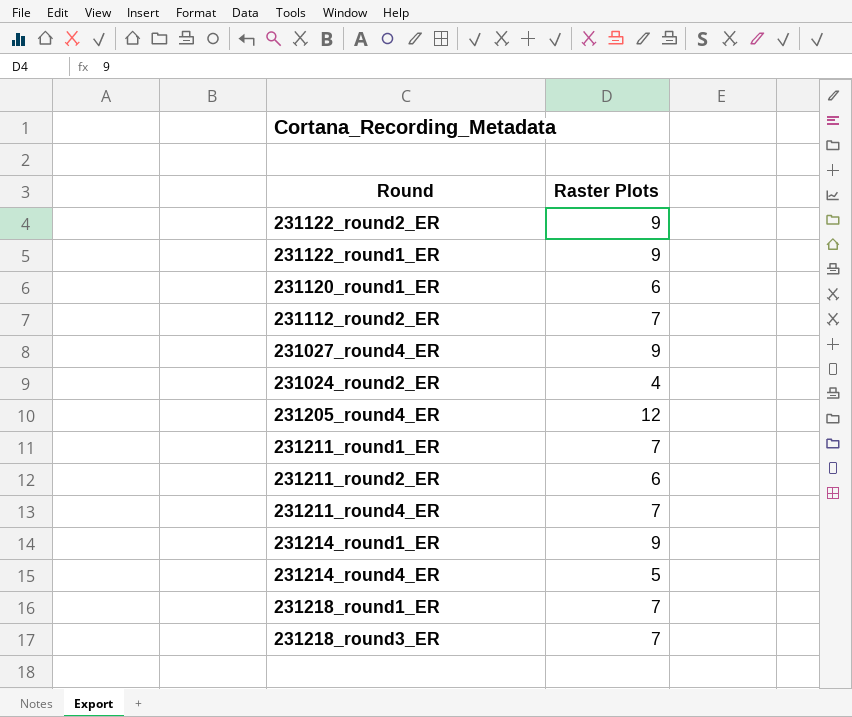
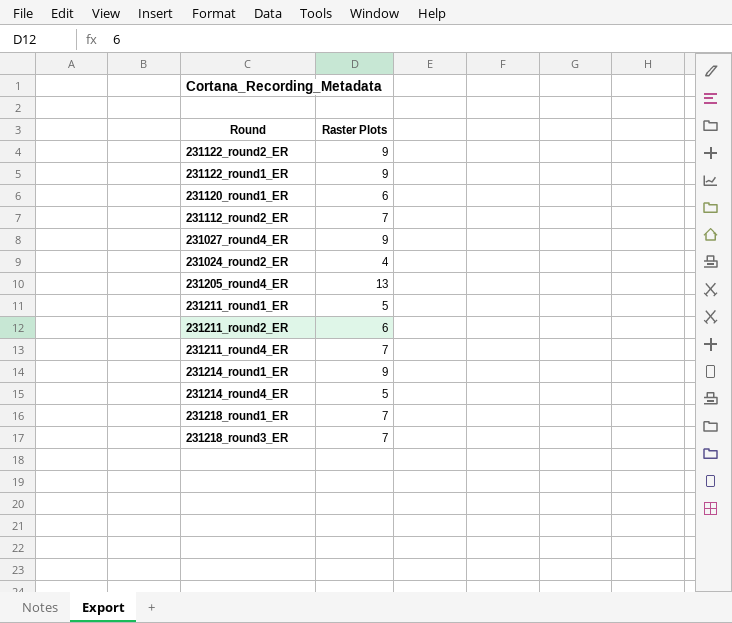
231205_round4_ER | Raster Plots: 12 -> 13
231211_round1_ER | Raster Plots: 7 -> 5

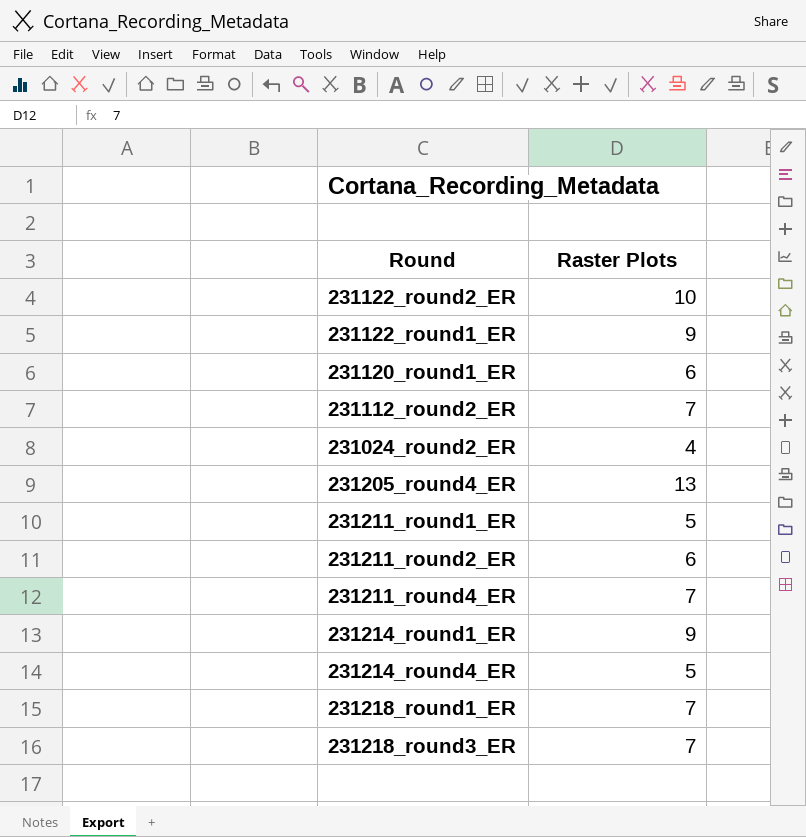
row 231027_round4_ER: 9 -> none
231122_round2_ER | Raster Plots: 9 -> 10

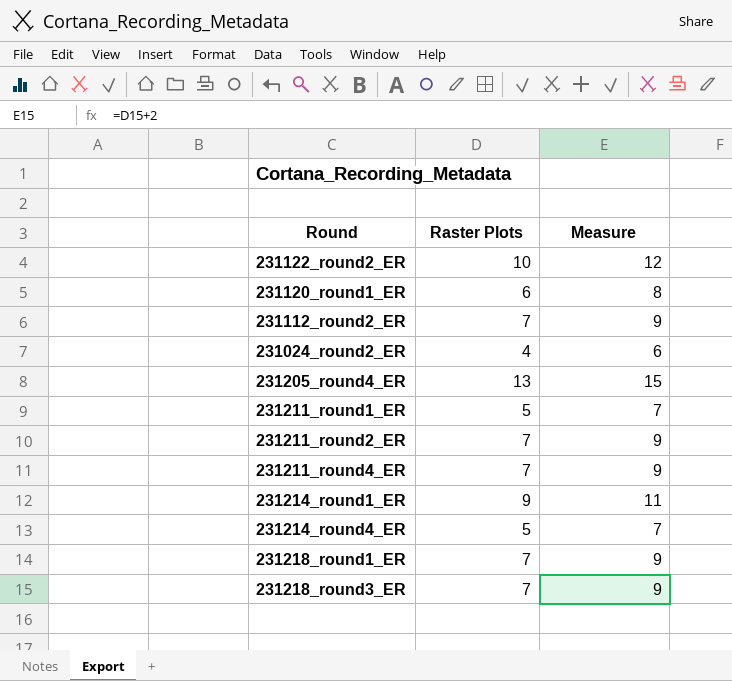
column Measure | formula: none -> [Raster Plots] + 2
row 231122_round1_ER: 9 -> none
231211_round2_ER | Raster Plots: 6 -> 7

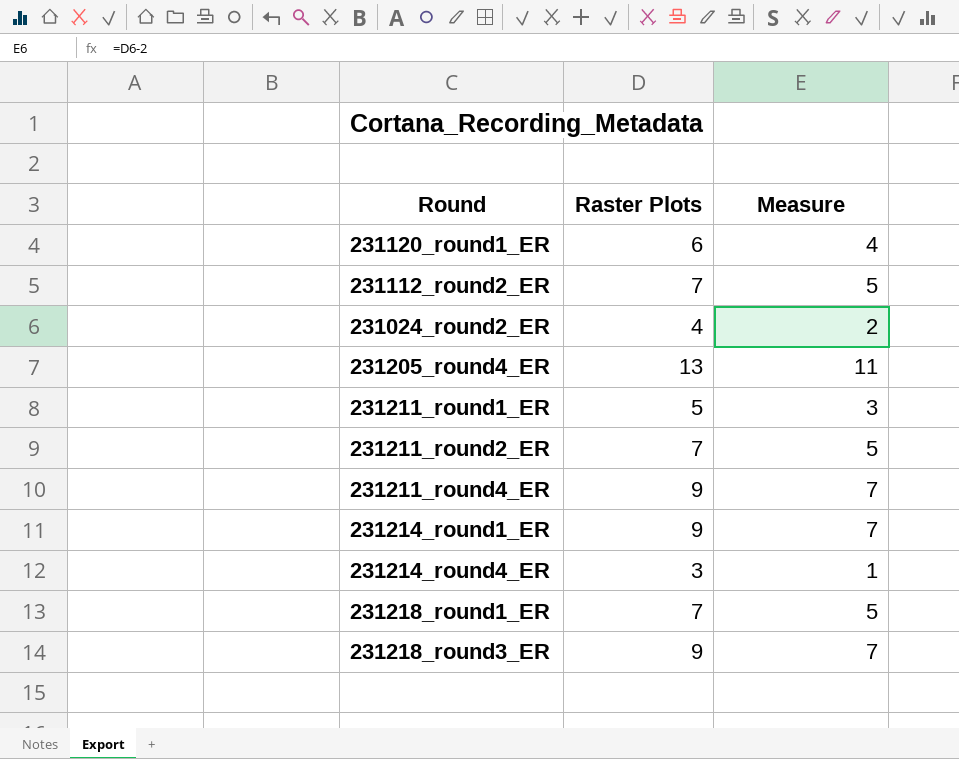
column Measure | formula: [Raster Plots] + 2 -> [Raster Plots] - 2
row 231122_round2_ER: 10 | 12 -> none
231211_round4_ER | Raster Plots: 7 -> 9
231214_round4_ER | Raster Plots: 5 -> 3
231218_round3_ER | Raster Plots: 7 -> 9

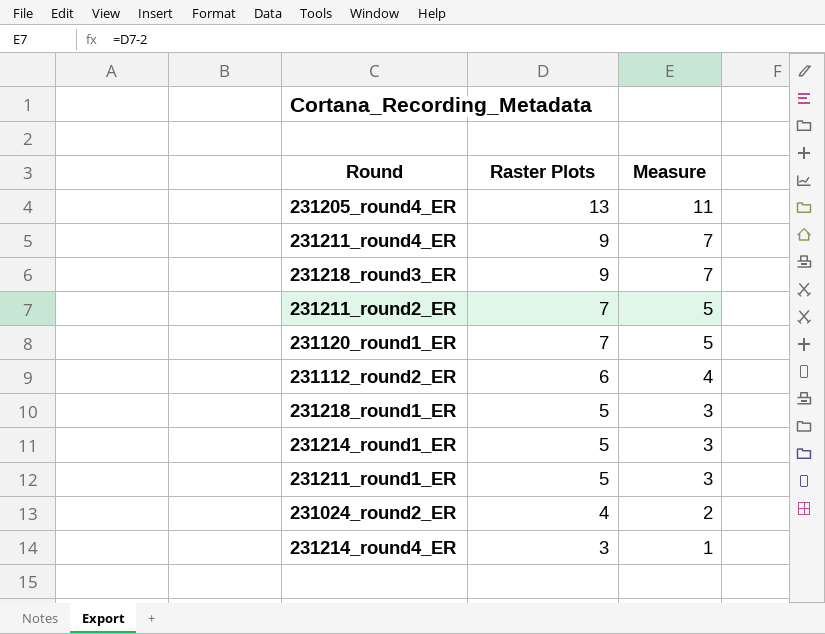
row order: none -> Raster Plots descending
231120_round1_ER | Raster Plots: 6 -> 7
231120_round1_ER | Measure: 4 -> 5
231112_round2_ER | Raster Plots: 7 -> 6
231112_round2_ER | Measure: 5 -> 4
231218_round1_ER | Raster Plots: 7 -> 5
231218_round1_ER | Measure: 5 -> 3
231214_round1_ER | Raster Plots: 9 -> 5
231214_round1_ER | Measure: 7 -> 3

